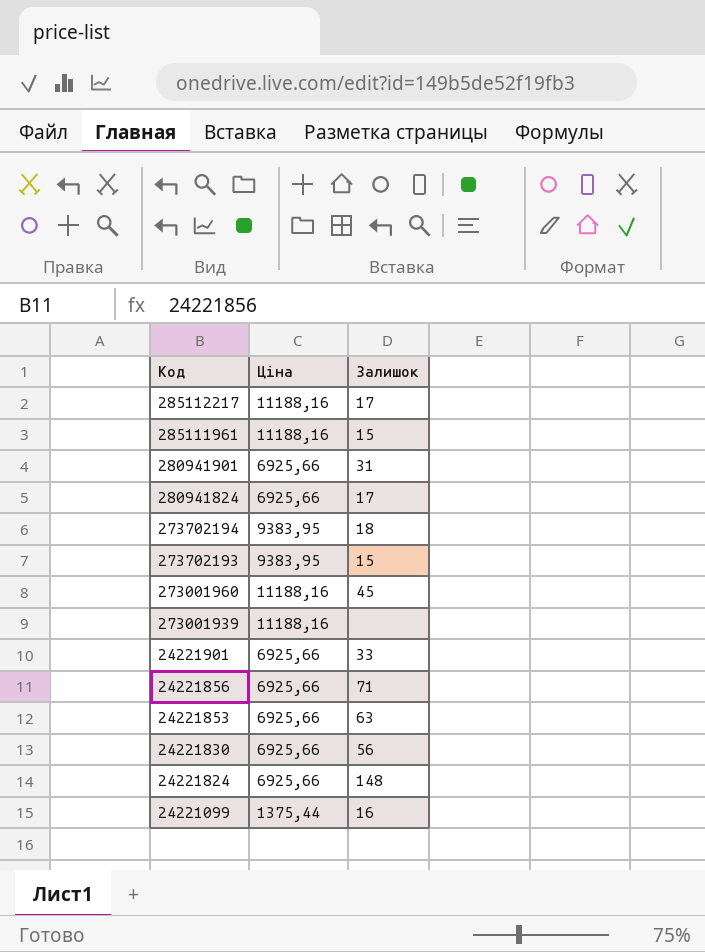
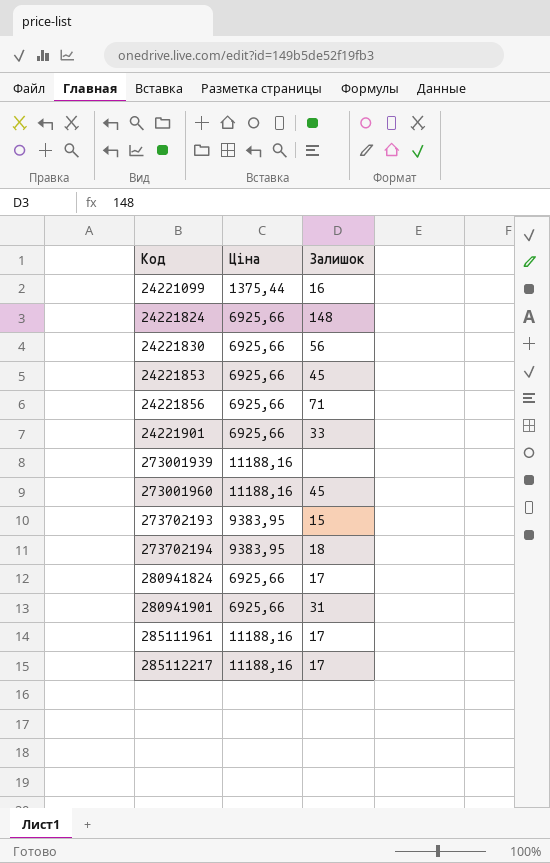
row order: Код descending -> Код ascending
24221853 | Залишок: 63 -> 45
285111961 | Залишок: 15 -> 17

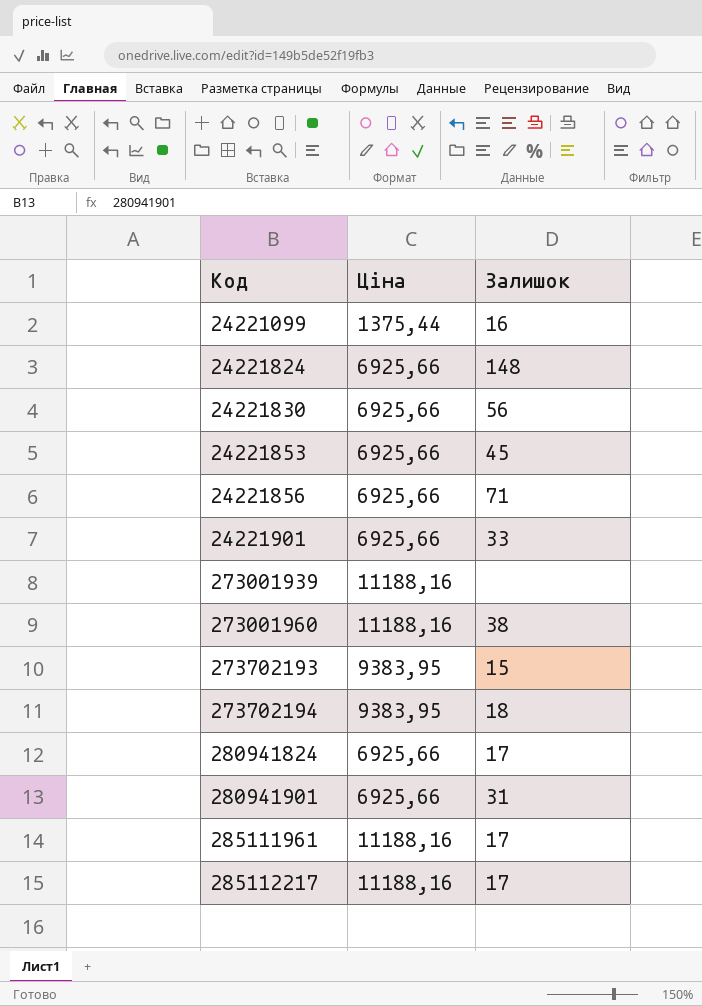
273001960 | Залишок: 45 -> 38

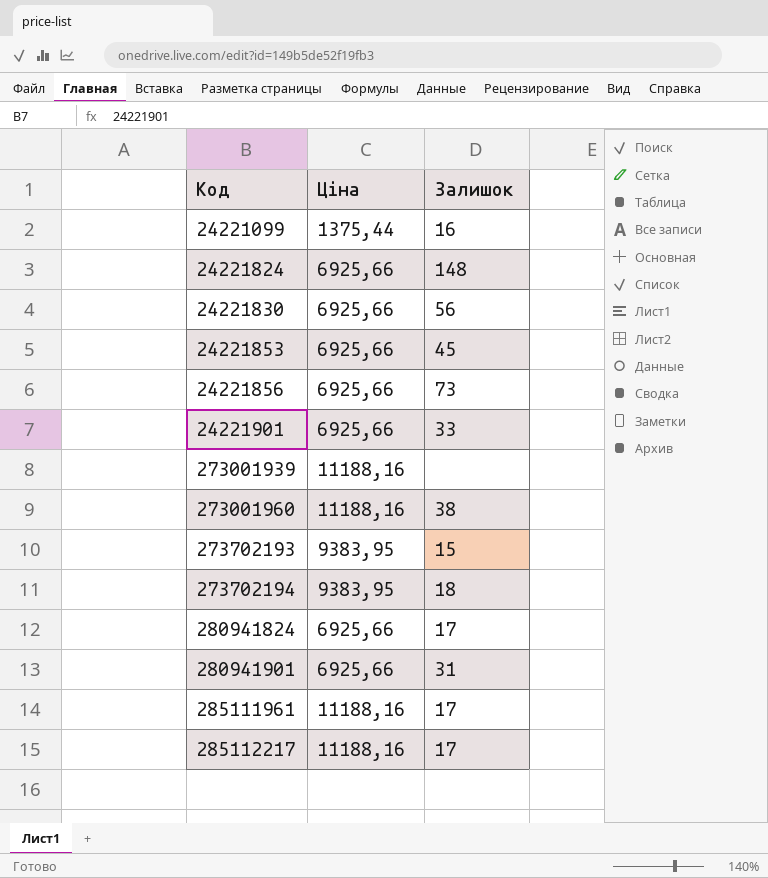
24221856 | Залишок: 71 -> 73

